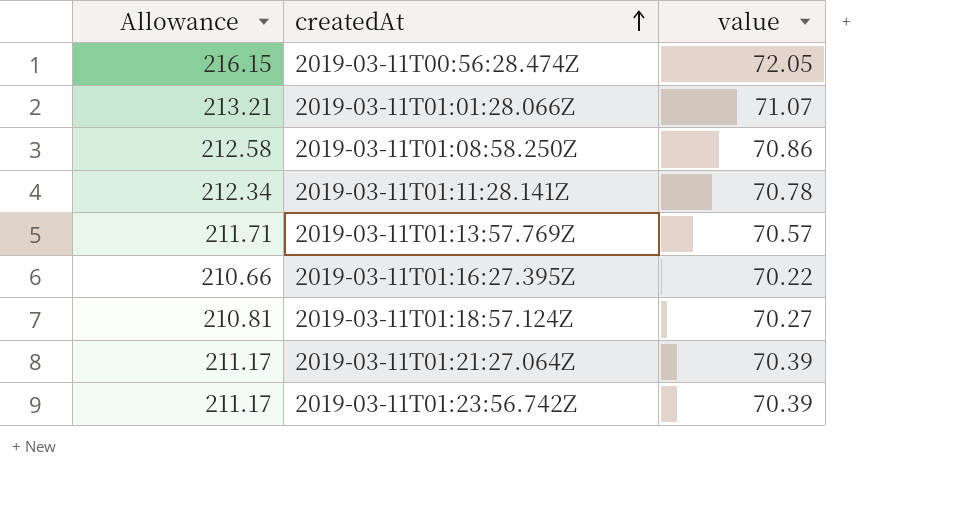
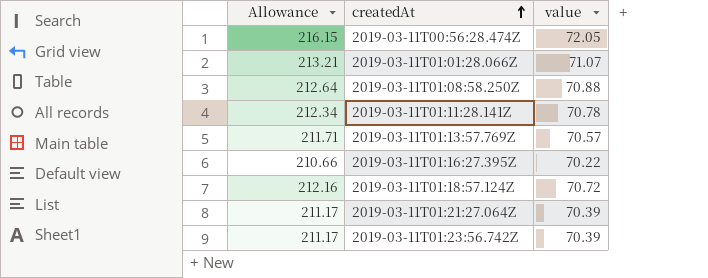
2019-03-11T01:08:58.250Z | Allowance: 212.58 -> 212.64
2019-03-11T01:08:58.250Z | value: 70.86 -> 70.88
2019-03-11T01:18:57.124Z | Allowance: 210.81 -> 212.16
2019-03-11T01:18:57.124Z | value: 70.27 -> 70.72

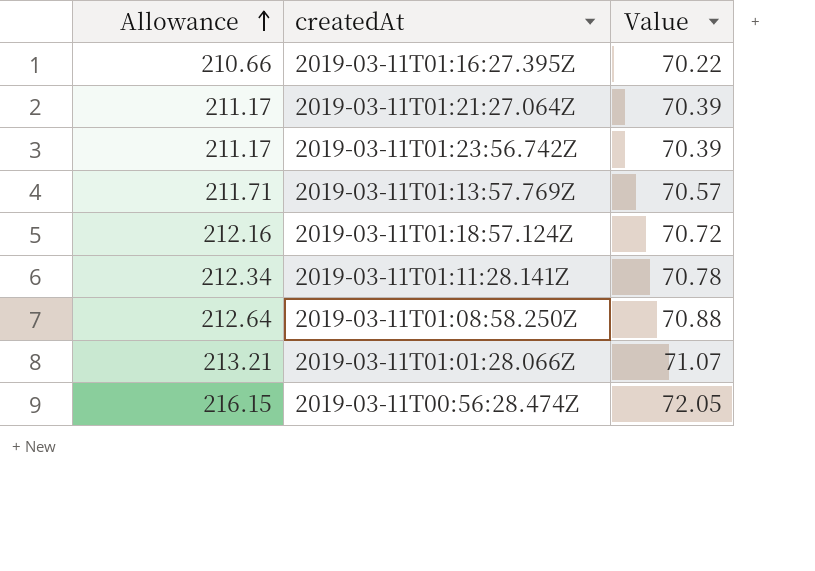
row order: createdAt ascending -> Allowance ascending
column name: value -> Value

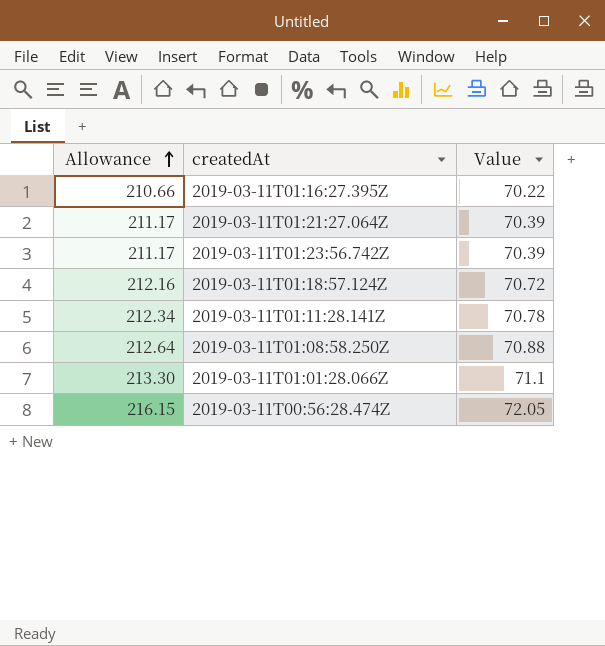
row 2019-03-11T01:13:57.769Z: 211.71 | 70.57 -> none
2019-03-11T01:01:28.066Z | Allowance: 213.21 -> 213.30
2019-03-11T01:01:28.066Z | Value: 71.07 -> 71.1

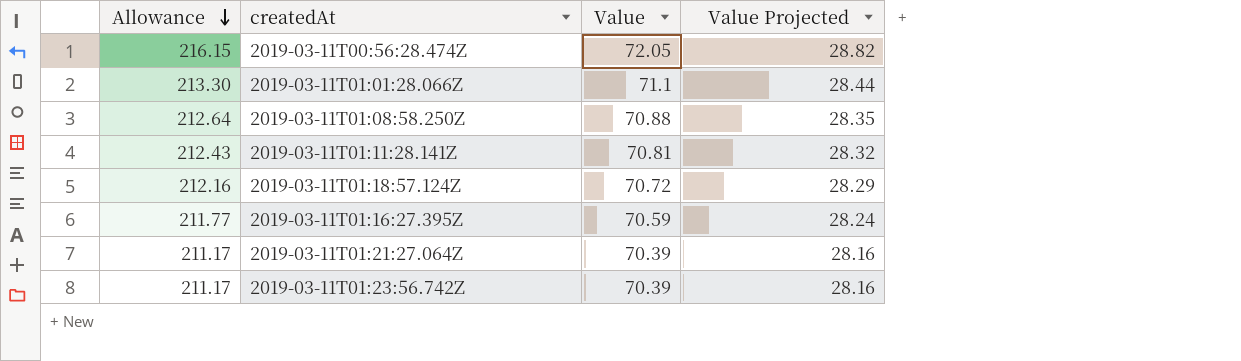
row order: Allowance ascending -> Allowance descending
column Value Projected | formula: none -> [Value] * 0.4
2019-03-11T01:11:28.141Z | Allowance: 212.34 -> 212.43
2019-03-11T01:11:28.141Z | Value: 70.78 -> 70.81
2019-03-11T01:16:27.395Z | Allowance: 210.66 -> 211.77
2019-03-11T01:16:27.395Z | Value: 70.22 -> 70.59

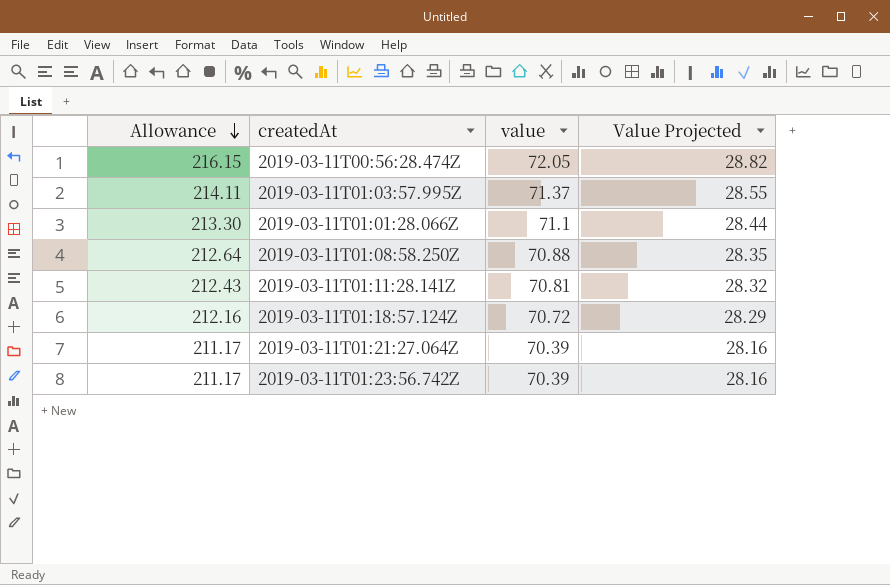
column name: Value -> value
row 2019-03-11T01:16:27.395Z: 211.77 | 70.59 | 28.24 -> none
row 2019-03-11T01:03:57.995Z: none -> 214.11 | 71.37 | 28.55

